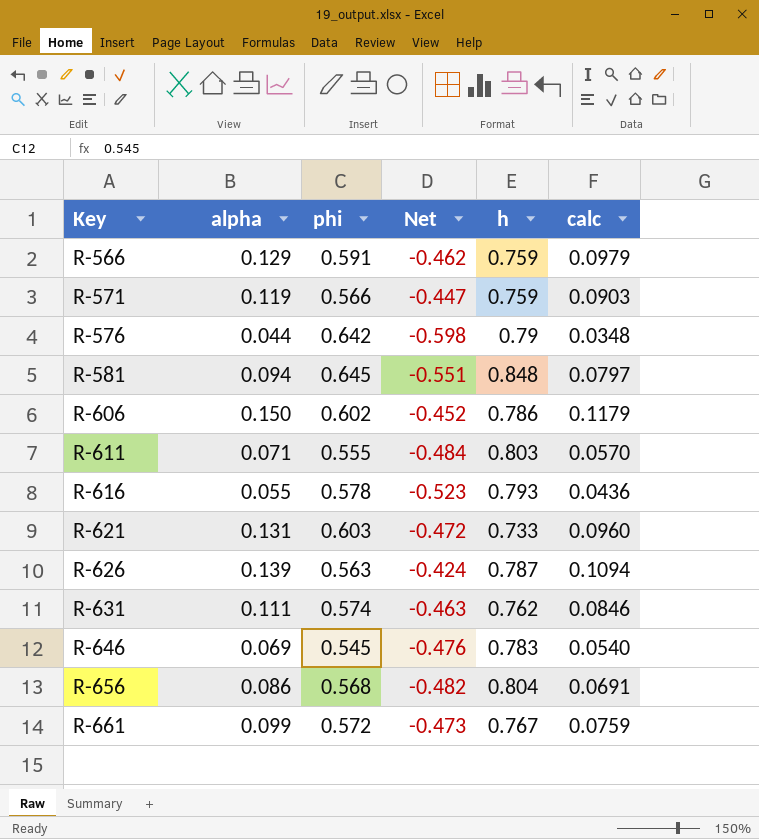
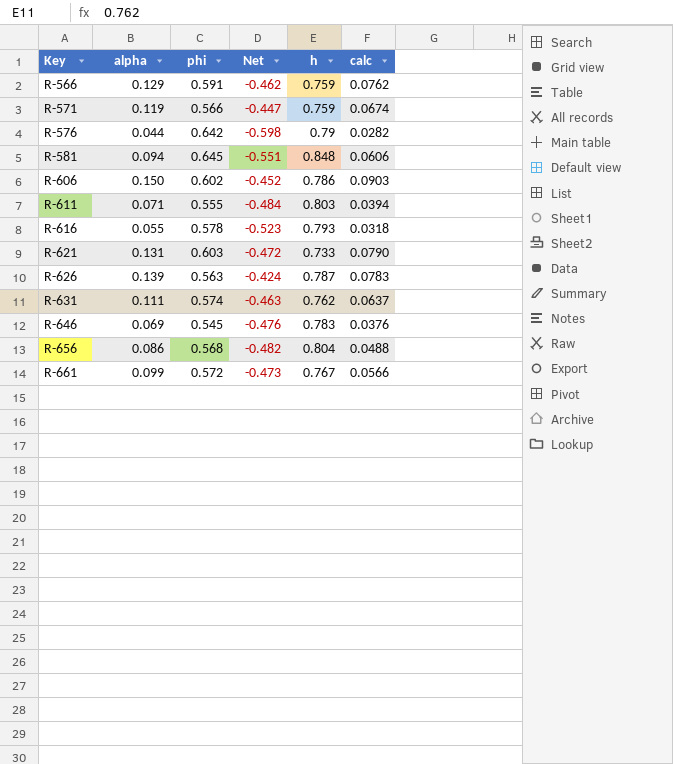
column calc | formula: [alpha] * [h] -> [alpha] * [phi]

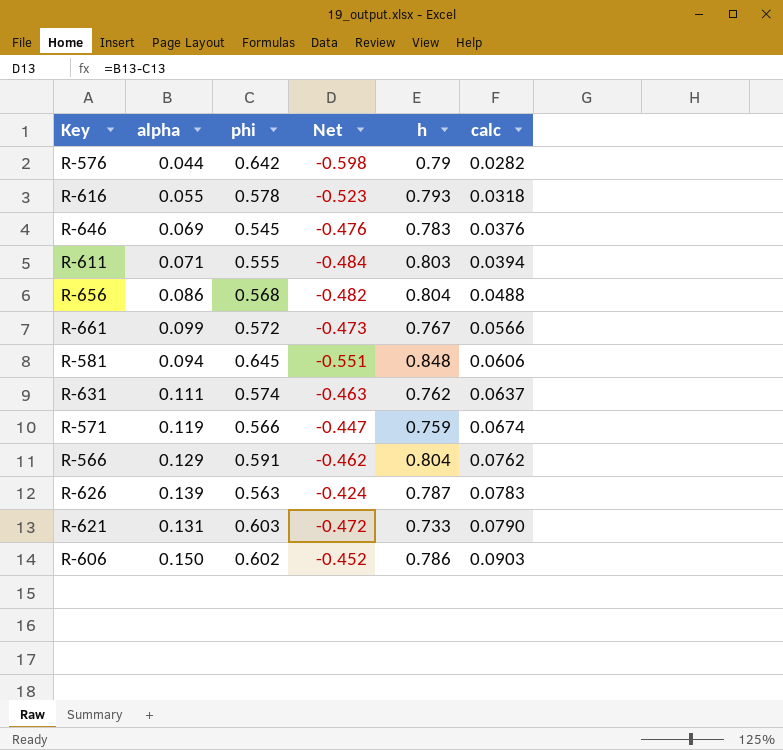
row order: Key ascending -> calc ascending
R-566 | h: 0.759 -> 0.804

